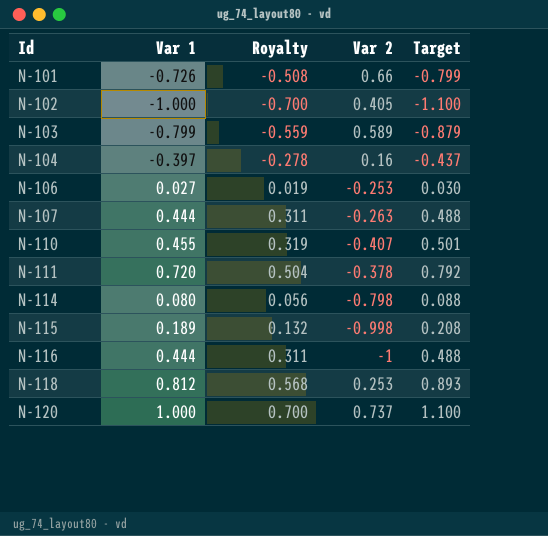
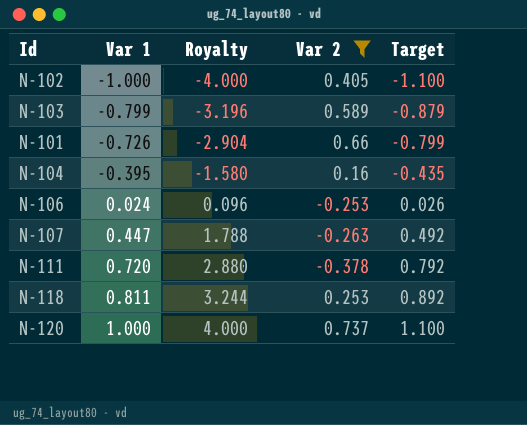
filter: none -> Var 2 >= -0.378
row order: Id ascending -> Var 1 ascending
column Royalty | formula: [Var 1] * 0.7 -> [Var 1] * 4
N-104 | Var 1: -0.397 -> -0.395
N-104 | Target: -0.437 -> -0.435
N-106 | Var 1: 0.027 -> 0.024
N-106 | Target: 0.030 -> 0.026
N-107 | Var 1: 0.444 -> 0.447
N-107 | Target: 0.488 -> 0.492
N-118 | Var 1: 0.812 -> 0.811
N-118 | Target: 0.893 -> 0.892

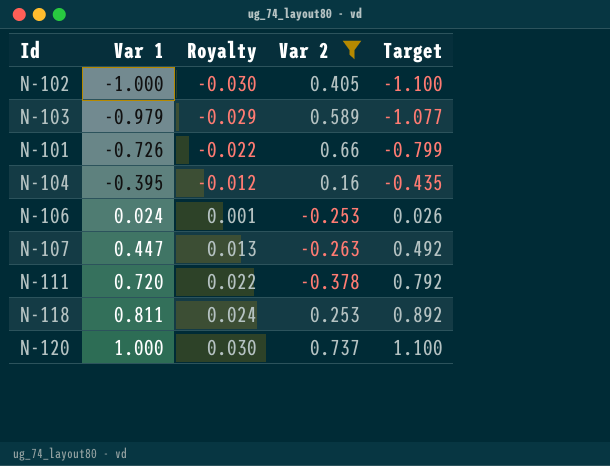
column Royalty | formula: [Var 1] * 4 -> [Var 1] * 0.03
N-103 | Var 1: -0.799 -> -0.979
N-103 | Target: -0.879 -> -1.077

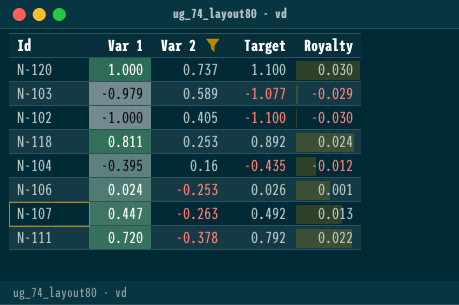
row order: Var 1 ascending -> Var 2 descending
column Royalty | position: 3 -> 5
row N-101: -0.726 | -0.022 | 0.66 | -0.799 -> none

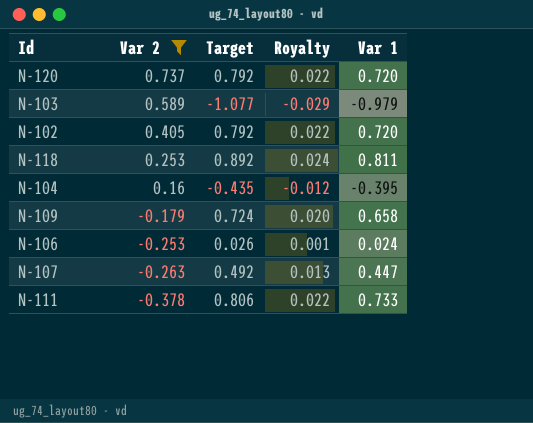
column Var 1 | position: 2 -> 5
N-120 | Target: 1.100 -> 0.792
N-120 | Royalty: 0.030 -> 0.022
N-120 | Var 1: 1.000 -> 0.720
N-102 | Target: -1.100 -> 0.792
N-102 | Royalty: -0.030 -> 0.022
N-102 | Var 1: -1.000 -> 0.720
row N-109: none -> -0.179 | 0.724 | 0.020 | 0.658
N-111 | Target: 0.792 -> 0.806
N-111 | Var 1: 0.720 -> 0.733

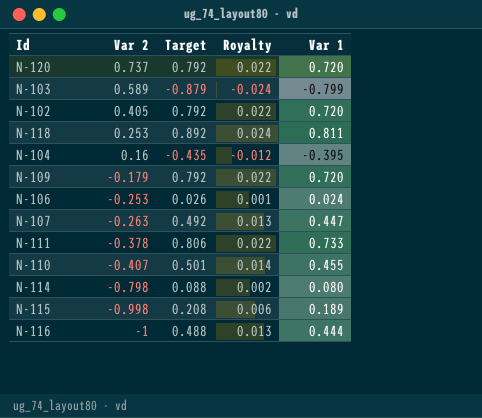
filter: Var 2 >= -0.378 -> none
N-103 | Target: -1.077 -> -0.879
N-103 | Royalty: -0.029 -> -0.024
N-103 | Var 1: -0.979 -> -0.799
N-109 | Target: 0.724 -> 0.792
N-109 | Royalty: 0.020 -> 0.022
N-109 | Var 1: 0.658 -> 0.720

